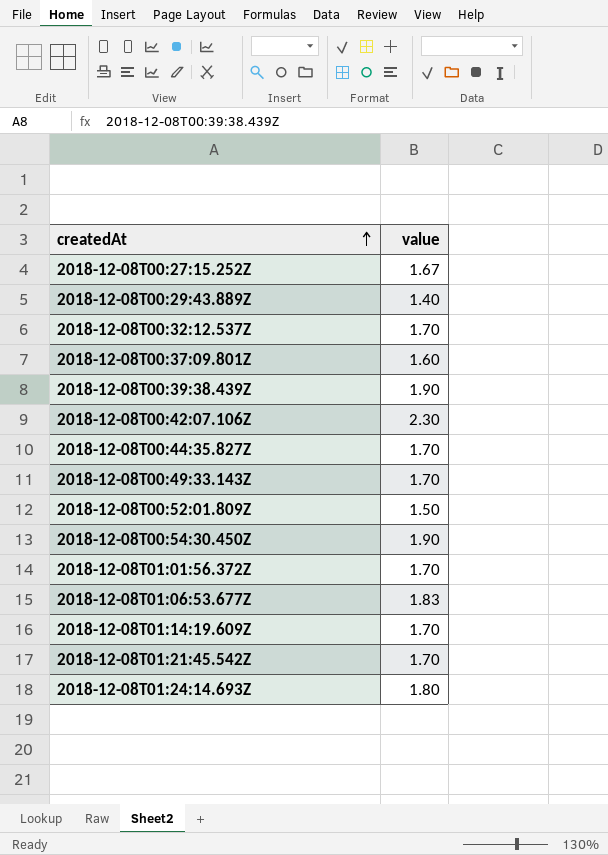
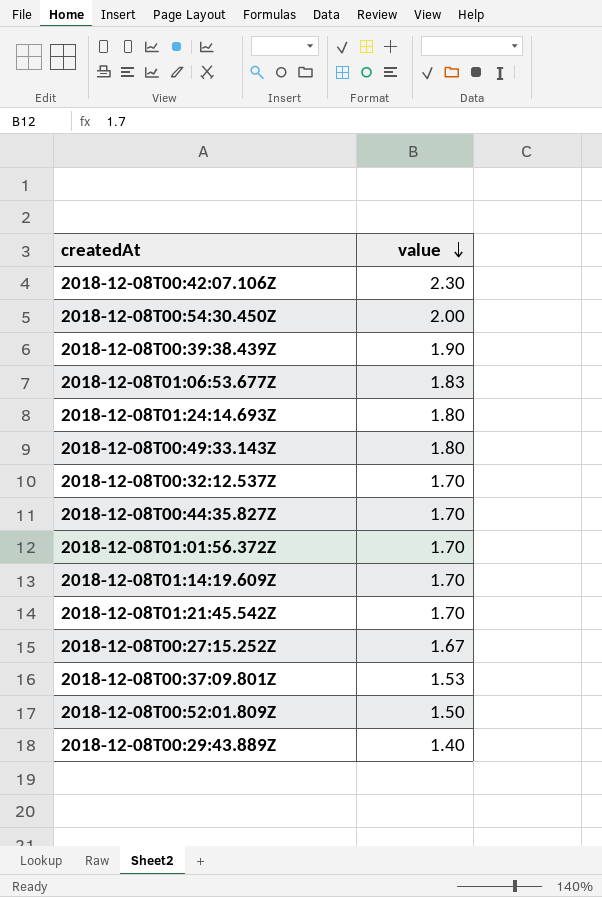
row order: createdAt ascending -> value descending
2018-12-08T00:54:30.450Z | value: 1.90 -> 2.00
2018-12-08T00:49:33.143Z | value: 1.70 -> 1.80
2018-12-08T00:37:09.801Z | value: 1.60 -> 1.53

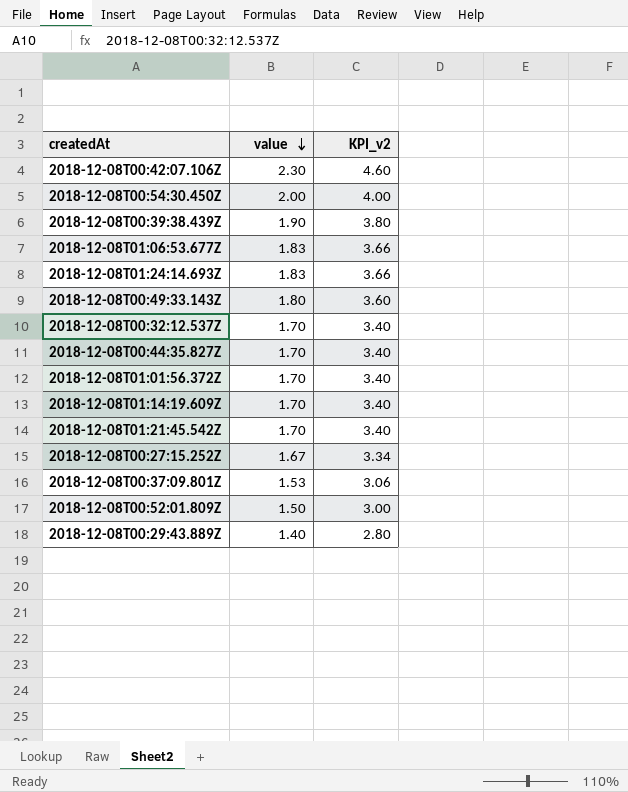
column KPI_v2 | formula: none -> [value] * 2
2018-12-08T01:24:14.693Z | value: 1.80 -> 1.83

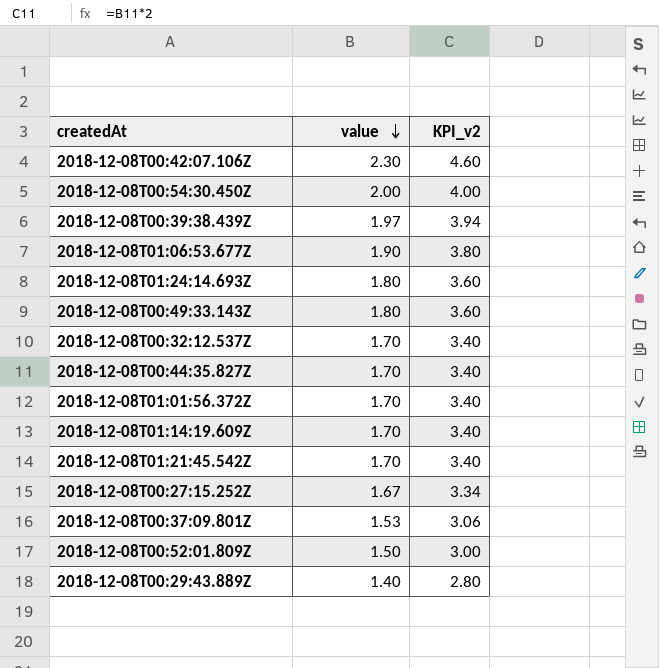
2018-12-08T00:39:38.439Z | value: 1.90 -> 1.97
2018-12-08T00:39:38.439Z | KPI_v2: 3.80 -> 3.94
2018-12-08T01:06:53.677Z | value: 1.83 -> 1.90
2018-12-08T01:06:53.677Z | KPI_v2: 3.66 -> 3.80
2018-12-08T01:24:14.693Z | value: 1.83 -> 1.80
2018-12-08T01:24:14.693Z | KPI_v2: 3.66 -> 3.60

